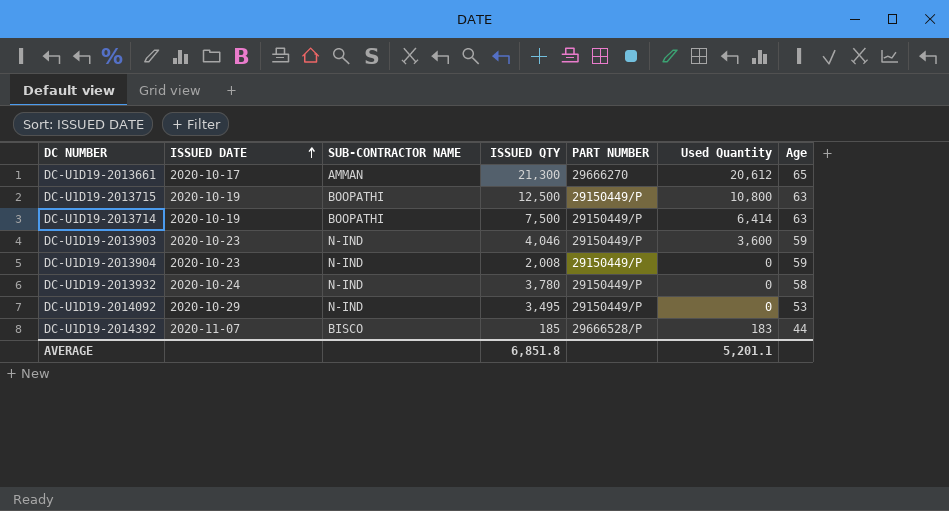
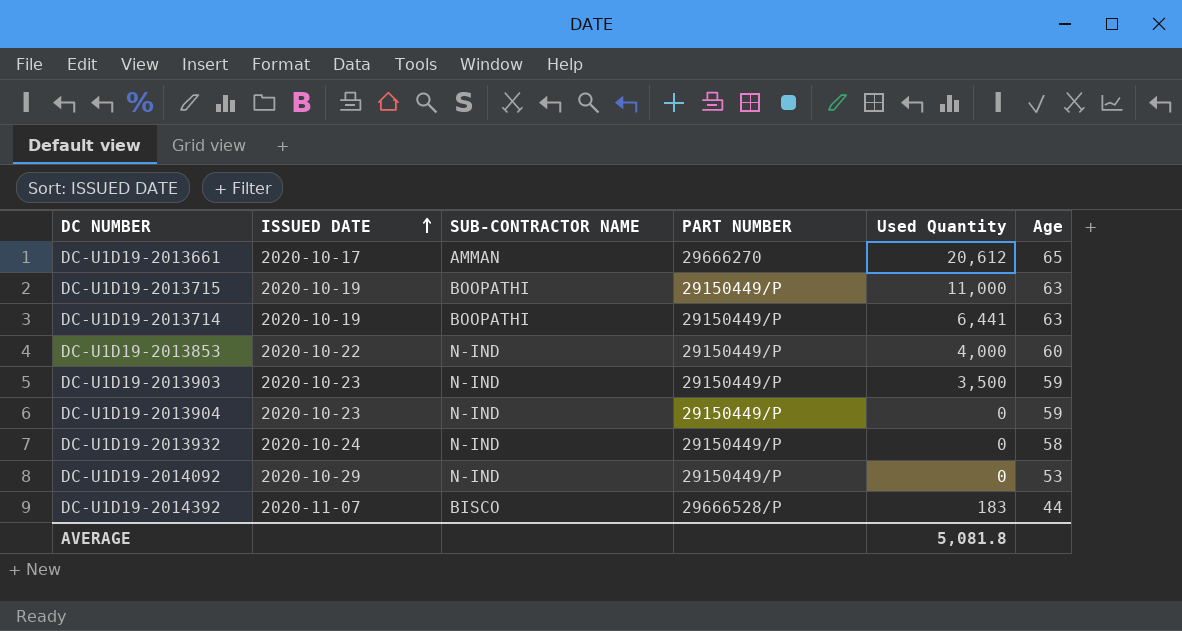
column ISSUED QTY | position: 4 -> none
DC-U1D19-2013715 | Used Quantity: 10,800 -> 11,000
DC-U1D19-2013714 | Used Quantity: 6,414 -> 6,441
row DC-U1D19-2013853: none -> 2020-10-22 | N-IND | 29150449/P | 4,000 | 60
DC-U1D19-2013903 | Used Quantity: 3,600 -> 3,500
AVERAGE | Used Quantity: 5,201.1 -> 5,081.8

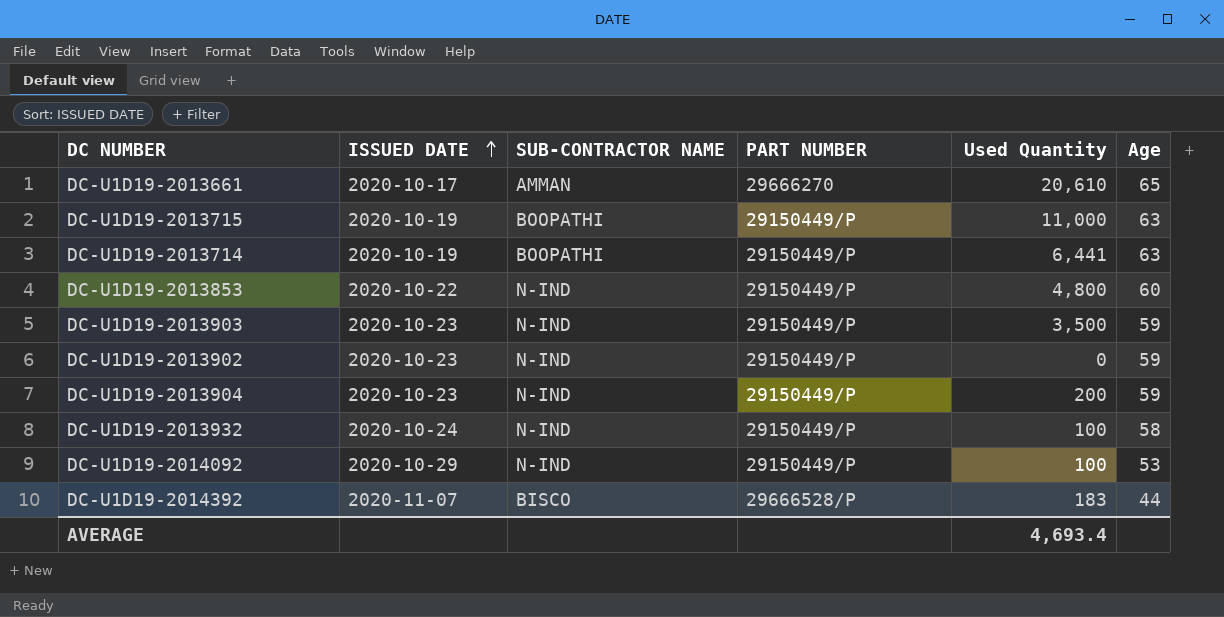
DC-U1D19-2013661 | Used Quantity: 20,612 -> 20,610
DC-U1D19-2013853 | Used Quantity: 4,000 -> 4,800
row DC-U1D19-2013902: none -> 2020-10-23 | N-IND | 29150449/P | 0 | 59
DC-U1D19-2013904 | Used Quantity: 0 -> 200
DC-U1D19-2013932 | Used Quantity: 0 -> 100
DC-U1D19-2014092 | Used Quantity: 0 -> 100
AVERAGE | Used Quantity: 5,081.8 -> 4,693.4

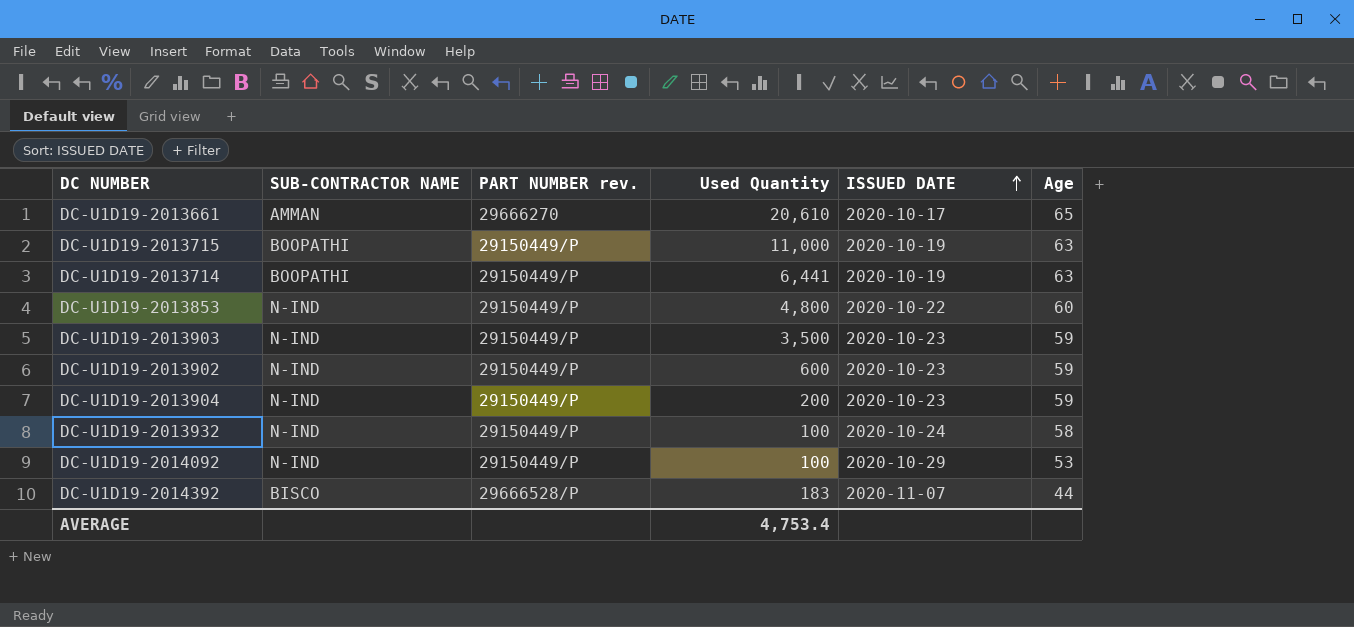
column name: PART NUMBER -> PART NUMBER rev.
column ISSUED DATE | position: 2 -> 5
DC-U1D19-2013902 | Used Quantity: 0 -> 600
AVERAGE | Used Quantity: 4,693.4 -> 4,753.4

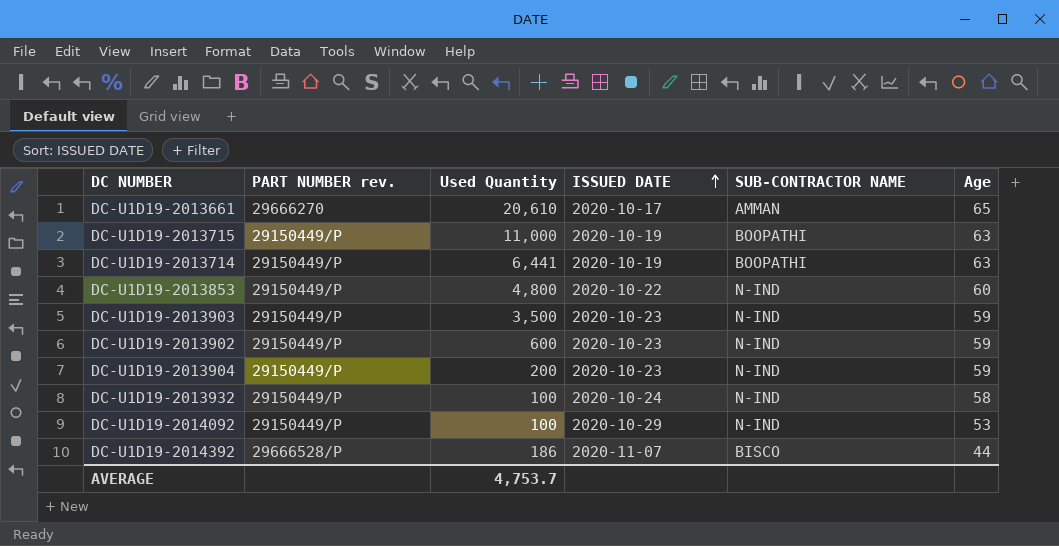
column SUB-CONTRACTOR NAME | position: 2 -> 5
DC-U1D19-2014392 | Used Quantity: 183 -> 186
AVERAGE | Used Quantity: 4,753.4 -> 4,753.7

